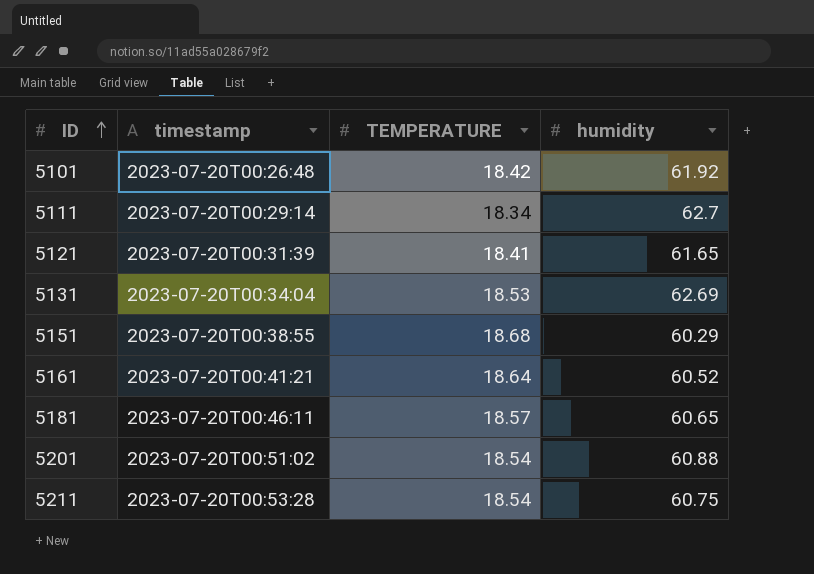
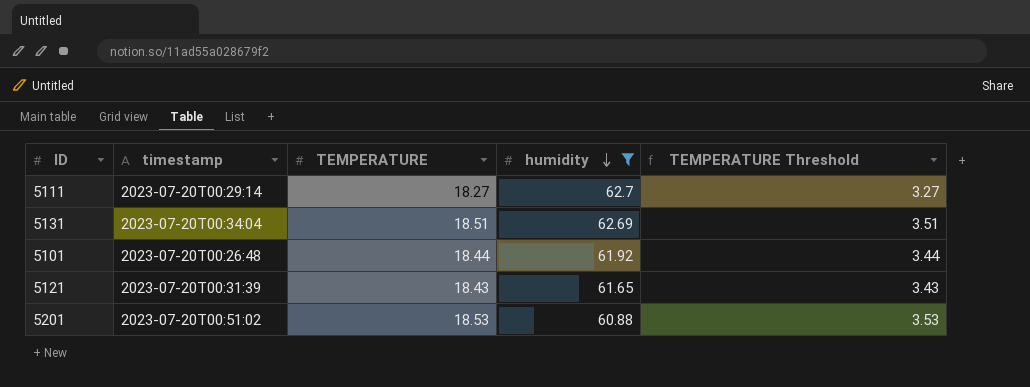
filter: none -> humidity >= 60.88
row order: ID ascending -> humidity descending
column TEMPERATURE Threshold | formula: none -> [TEMPERATURE] - 15
5111 | TEMPERATURE: 18.34 -> 18.27
5131 | TEMPERATURE: 18.53 -> 18.51
5101 | TEMPERATURE: 18.42 -> 18.44
5121 | TEMPERATURE: 18.41 -> 18.43
5201 | TEMPERATURE: 18.54 -> 18.53

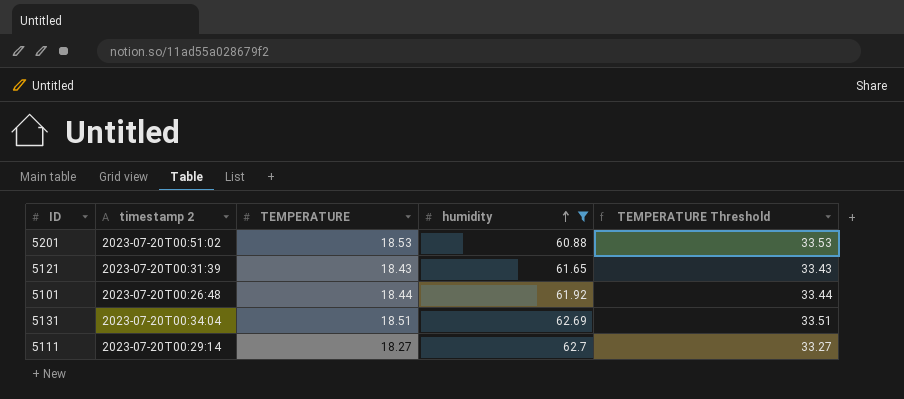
row order: humidity descending -> humidity ascending
column name: timestamp -> timestamp 2
column TEMPERATURE Threshold | formula: [TEMPERATURE] - 15 -> [TEMPERATURE] + 15

